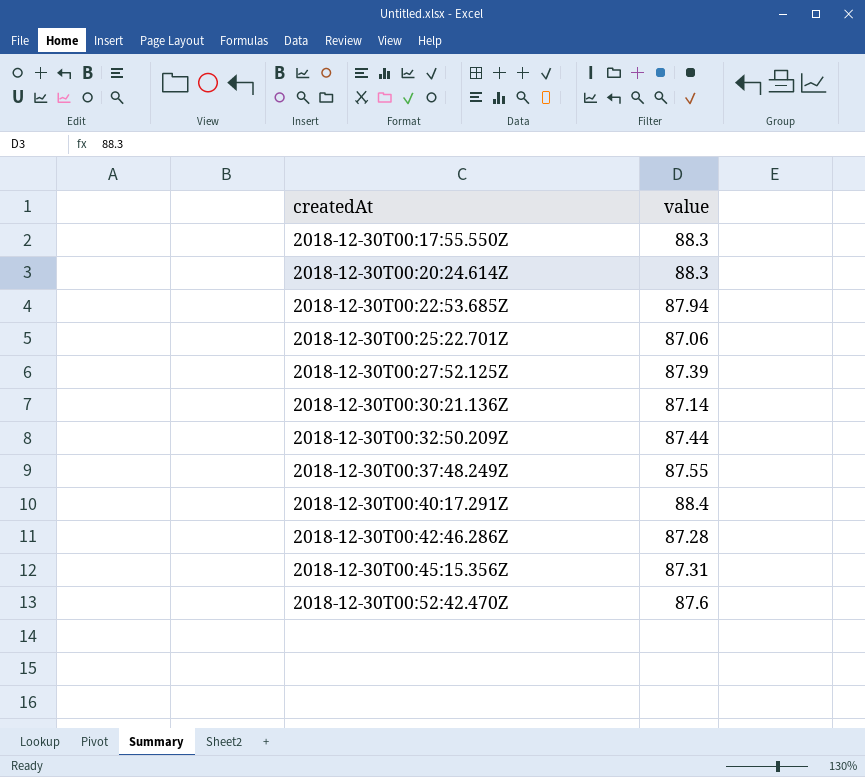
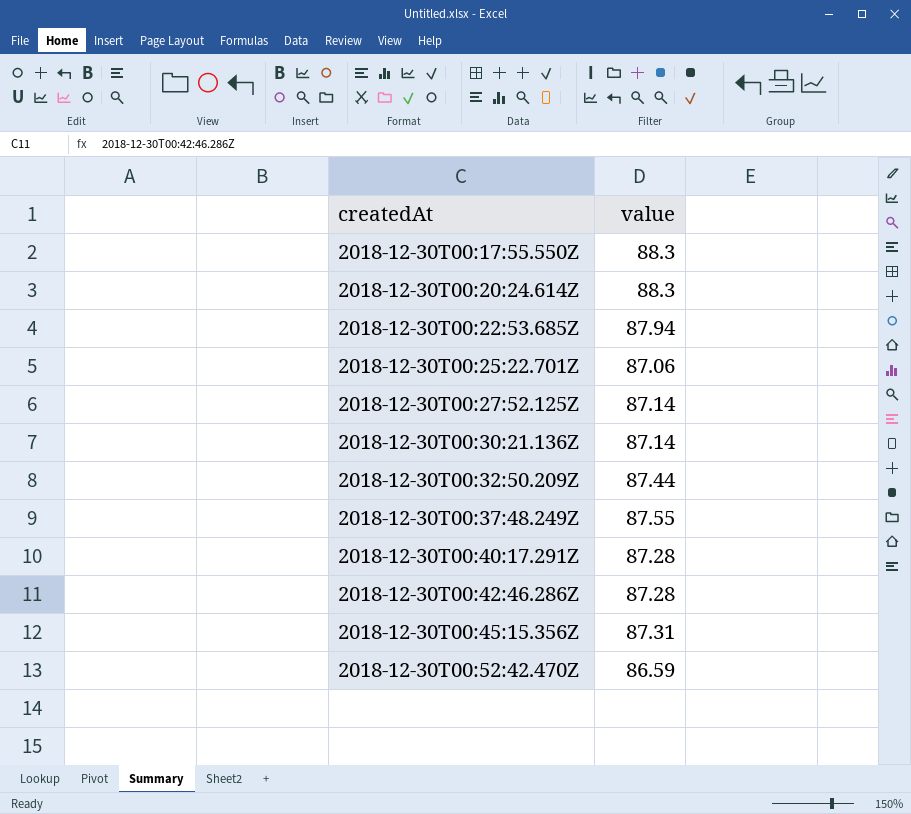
2018-12-30T00:27:52.125Z | value: 87.39 -> 87.14
2018-12-30T00:40:17.291Z | value: 88.4 -> 87.28
2018-12-30T00:52:42.470Z | value: 87.6 -> 86.59

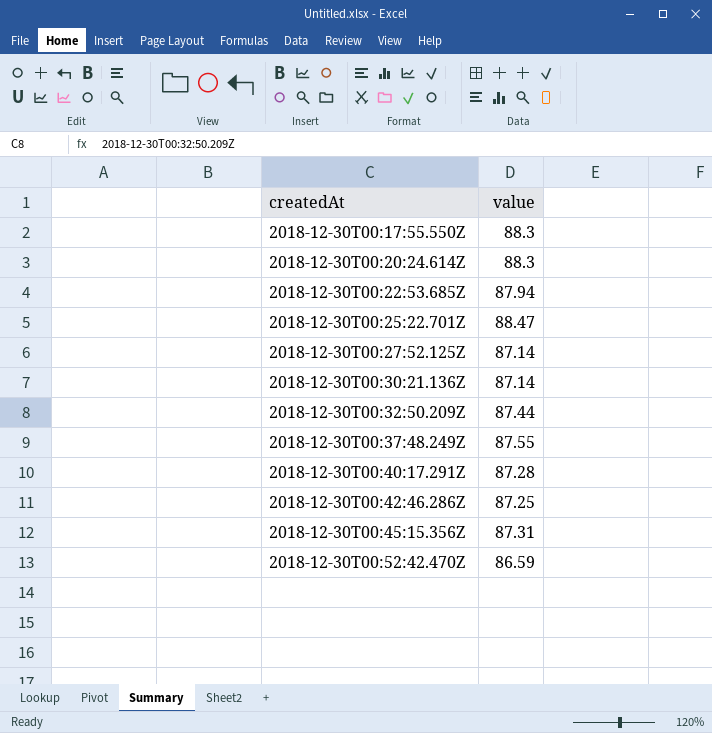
2018-12-30T00:25:22.701Z | value: 87.06 -> 88.47
2018-12-30T00:42:46.286Z | value: 87.28 -> 87.25

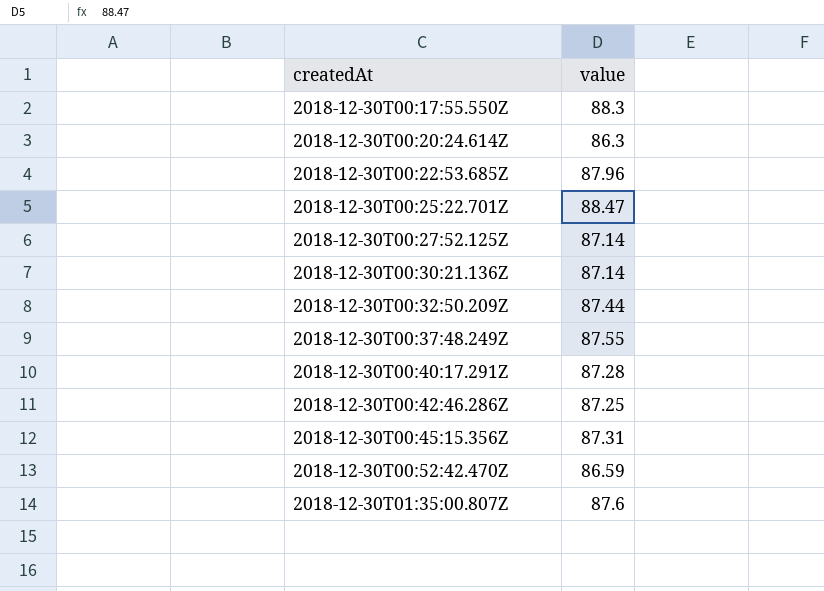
2018-12-30T00:20:24.614Z | value: 88.3 -> 86.3
2018-12-30T00:22:53.685Z | value: 87.94 -> 87.96
row 2018-12-30T01:35:00.807Z: none -> 87.6

